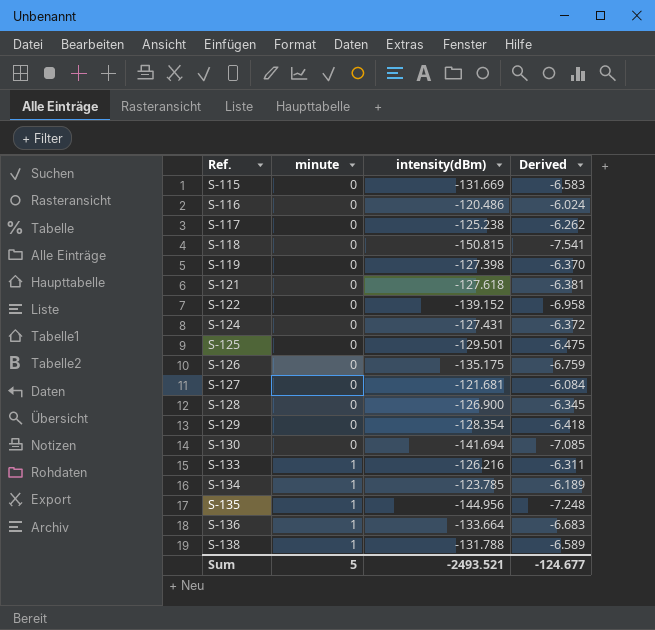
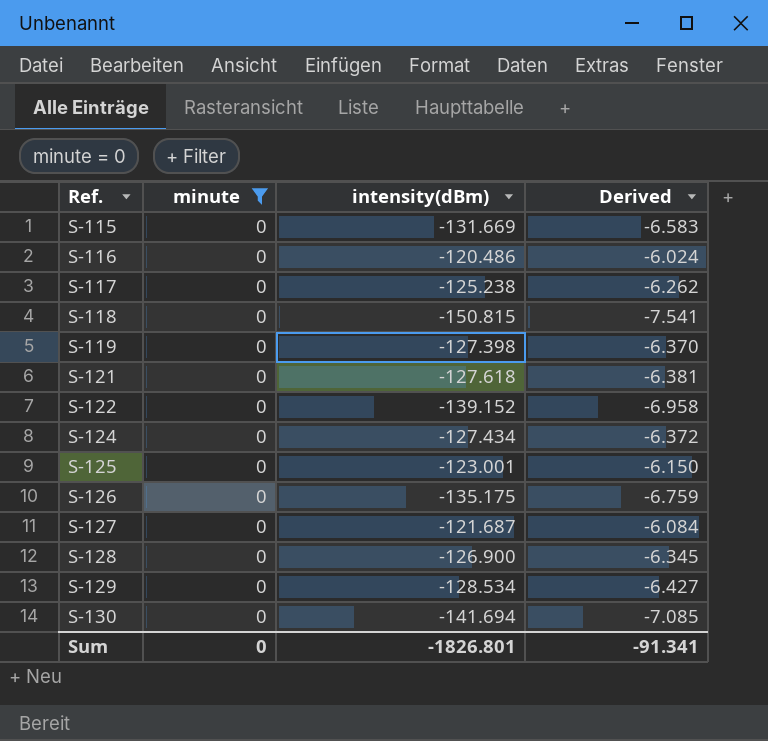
filter: none -> minute = 0
S-124 | intensity(dBm): -127.431 -> -127.434
S-125 | intensity(dBm): -129.501 -> -123.001
S-125 | Derived: -6.475 -> -6.150
S-127 | intensity(dBm): -121.681 -> -121.687
S-129 | intensity(dBm): -128.354 -> -128.534
S-129 | Derived: -6.418 -> -6.427
Sum | minute: 5 -> 0
Sum | intensity(dBm): -2493.521 -> -1826.801
Sum | Derived: -124.677 -> -91.341

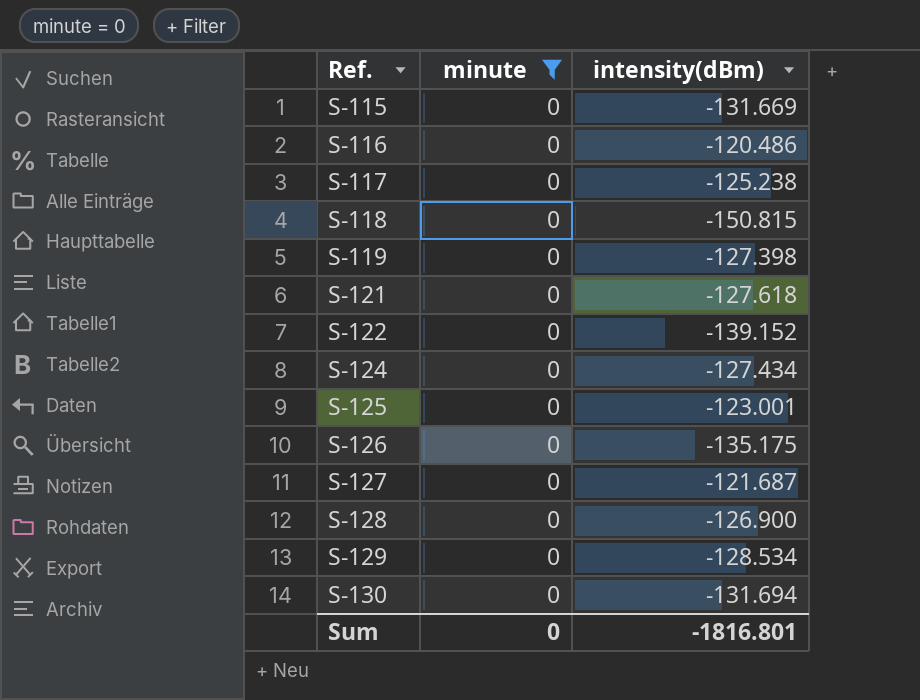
column Derived | formula: [intensity(dBm)] * 0.05 -> none
S-130 | intensity(dBm): -141.694 -> -131.694
Sum | intensity(dBm): -1826.801 -> -1816.801

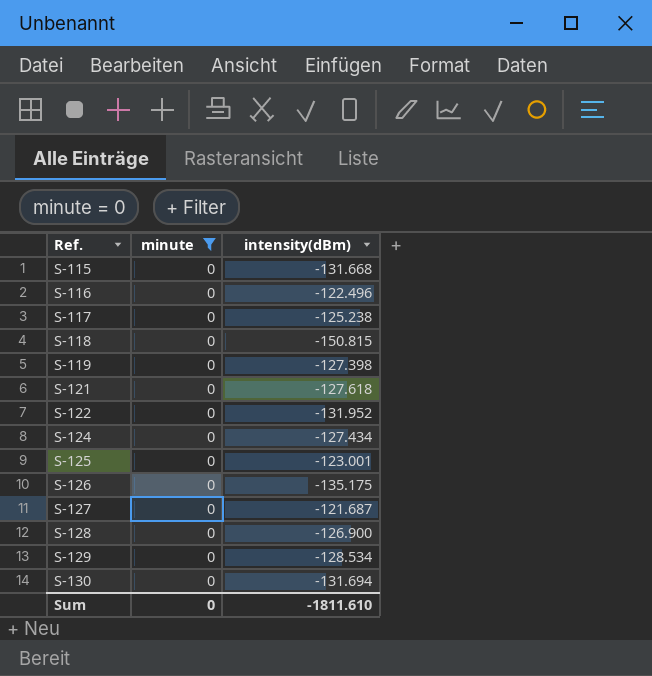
S-115 | intensity(dBm): -131.669 -> -131.668
S-116 | intensity(dBm): -120.486 -> -122.496
S-122 | intensity(dBm): -139.152 -> -131.952
Sum | intensity(dBm): -1816.801 -> -1811.610

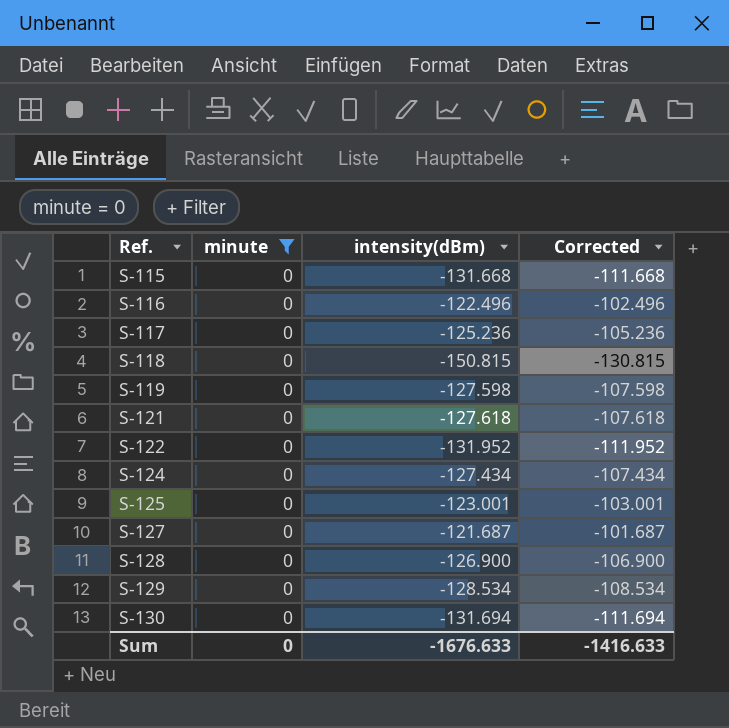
column Corrected | formula: none -> [intensity(dBm)] + 20
row S-126: 0 | -135.175 -> none
S-117 | intensity(dBm): -125.238 -> -125.236
S-119 | intensity(dBm): -127.398 -> -127.598
Sum | intensity(dBm): -1811.610 -> -1676.633

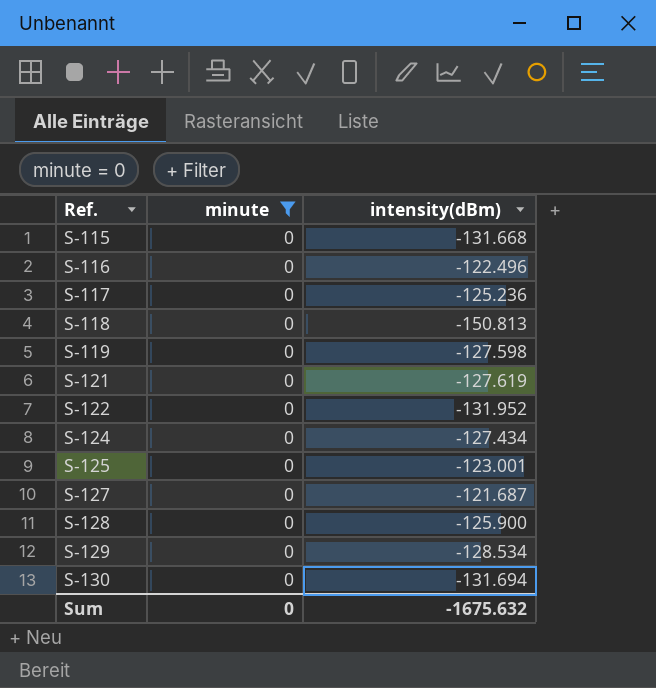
column Corrected | formula: [intensity(dBm)] + 20 -> none
S-118 | intensity(dBm): -150.815 -> -150.813
S-121 | intensity(dBm): -127.618 -> -127.619
S-128 | intensity(dBm): -126.900 -> -125.900
Sum | intensity(dBm): -1676.633 -> -1675.632

